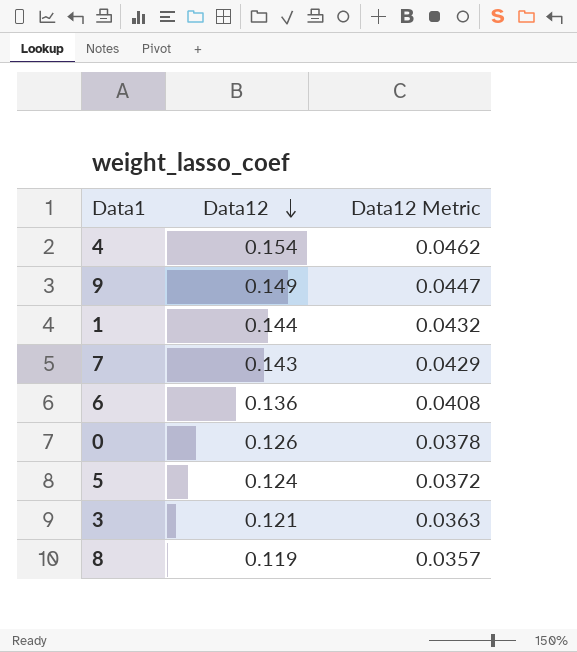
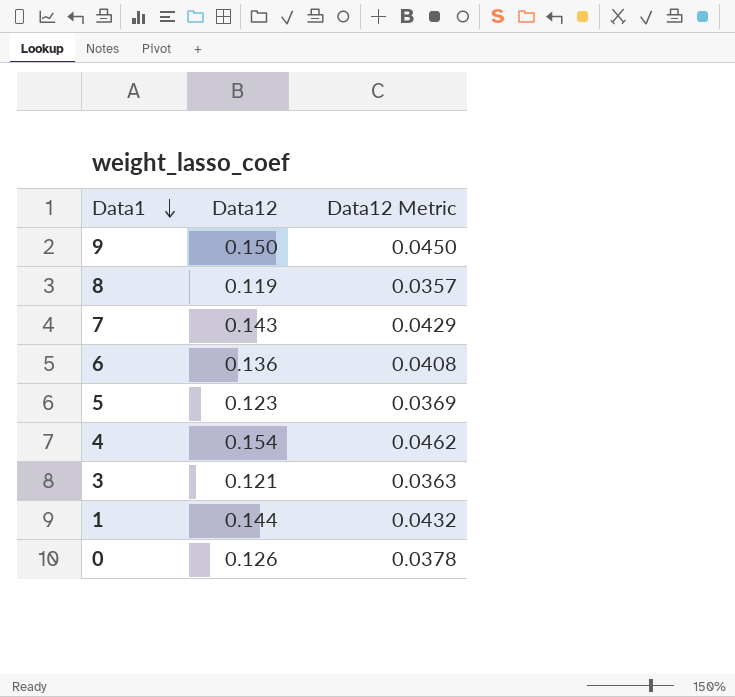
row order: Data12 descending -> Data1 descending
9 | Data12: 0.149 -> 0.150
9 | Data12 Metric: 0.0447 -> 0.0450
5 | Data12: 0.124 -> 0.123
5 | Data12 Metric: 0.0372 -> 0.0369

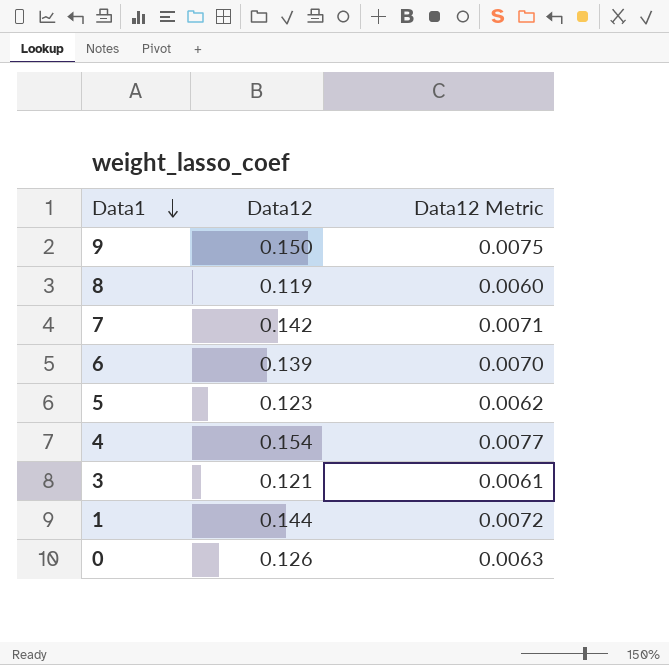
column Data12 Metric | formula: [Data12] * 0.3 -> [Data12] * 0.05
7 | Data12: 0.143 -> 0.142
6 | Data12: 0.136 -> 0.139

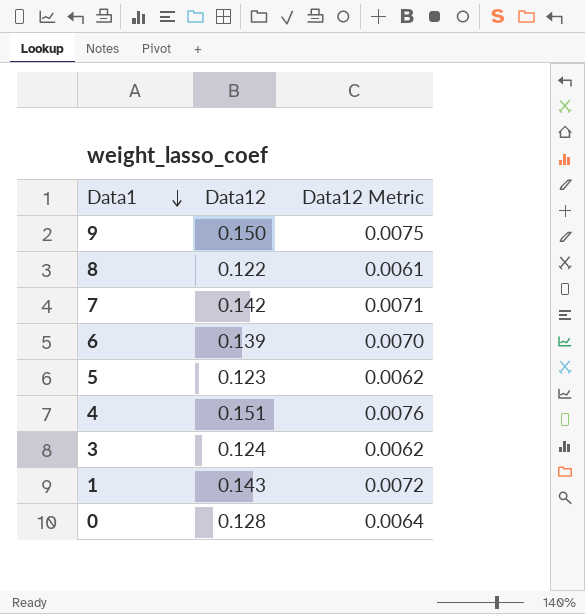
8 | Data12: 0.119 -> 0.122
8 | Data12 Metric: 0.0060 -> 0.0061
4 | Data12: 0.154 -> 0.151
4 | Data12 Metric: 0.0077 -> 0.0076
3 | Data12: 0.121 -> 0.124
3 | Data12 Metric: 0.0061 -> 0.0062
1 | Data12: 0.144 -> 0.143
0 | Data12: 0.126 -> 0.128
0 | Data12 Metric: 0.0063 -> 0.0064

